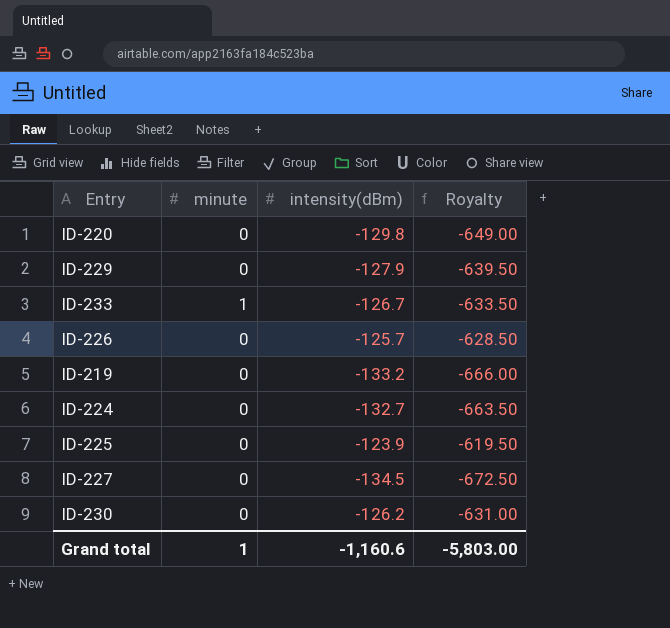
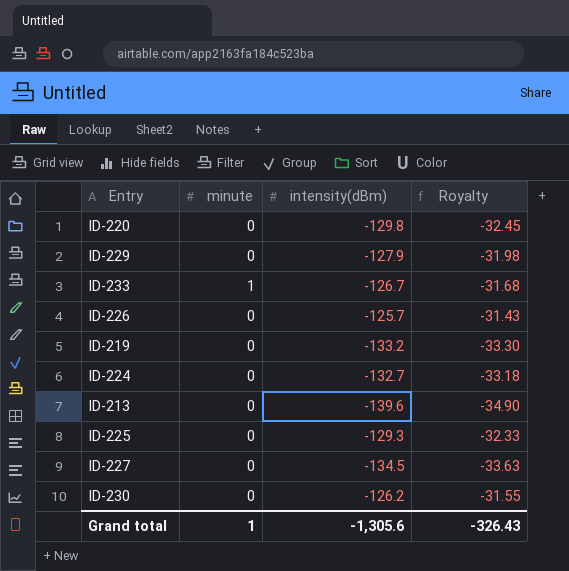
column Royalty | formula: [intensity(dBm)] * 5 -> [intensity(dBm)] * 0.25
row ID-213: none -> 0 | -139.6 | -34.90
ID-225 | intensity(dBm): -123.9 -> -129.3
Grand total | intensity(dBm): -1,160.6 -> -1,305.6
Grand total | Royalty: -5,803.00 -> -326.43

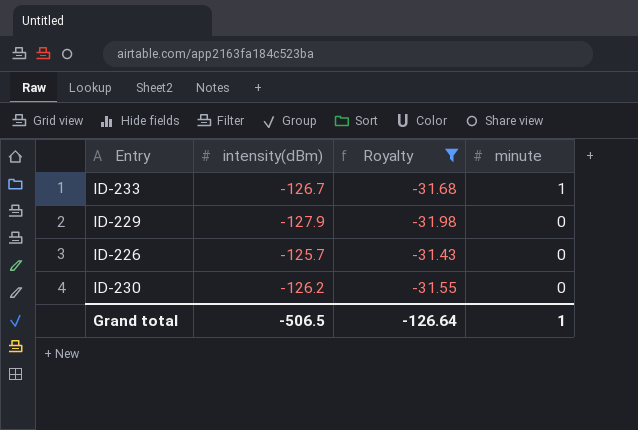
filter: none -> Royalty >= -31.98
row order: none -> minute descending
column minute | position: 2 -> 4
Grand total | intensity(dBm): -1,305.6 -> -506.5
Grand total | Royalty: -326.43 -> -126.64

